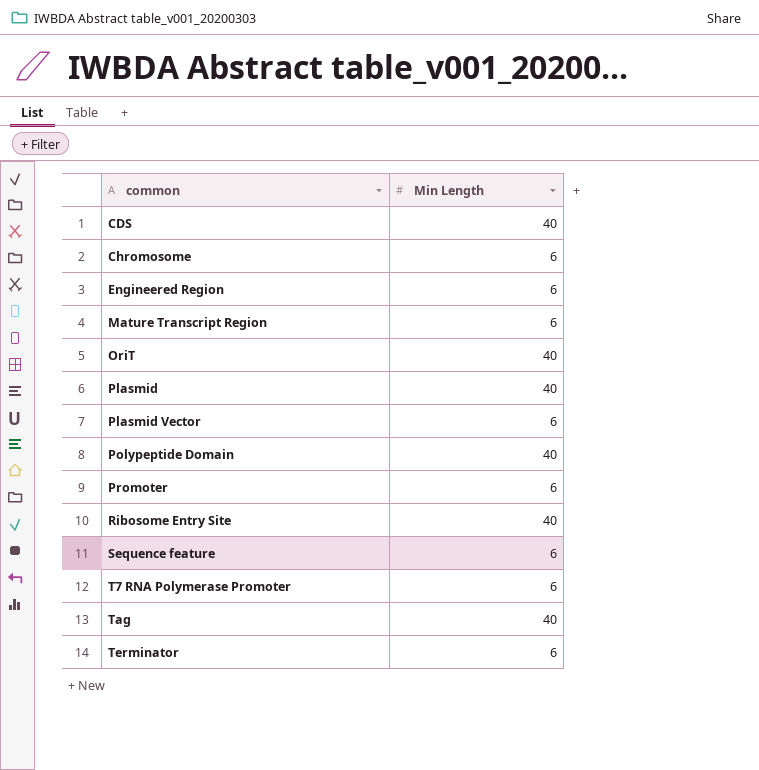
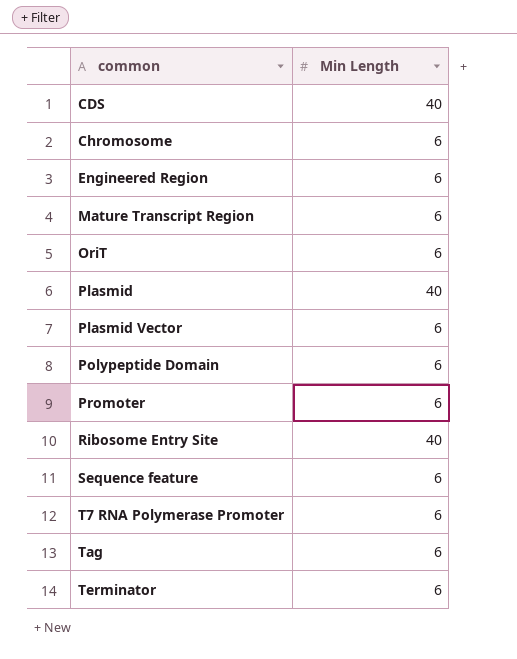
OriT | Min Length: 40 -> 6
Polypeptide Domain | Min Length: 40 -> 6
Tag | Min Length: 40 -> 6

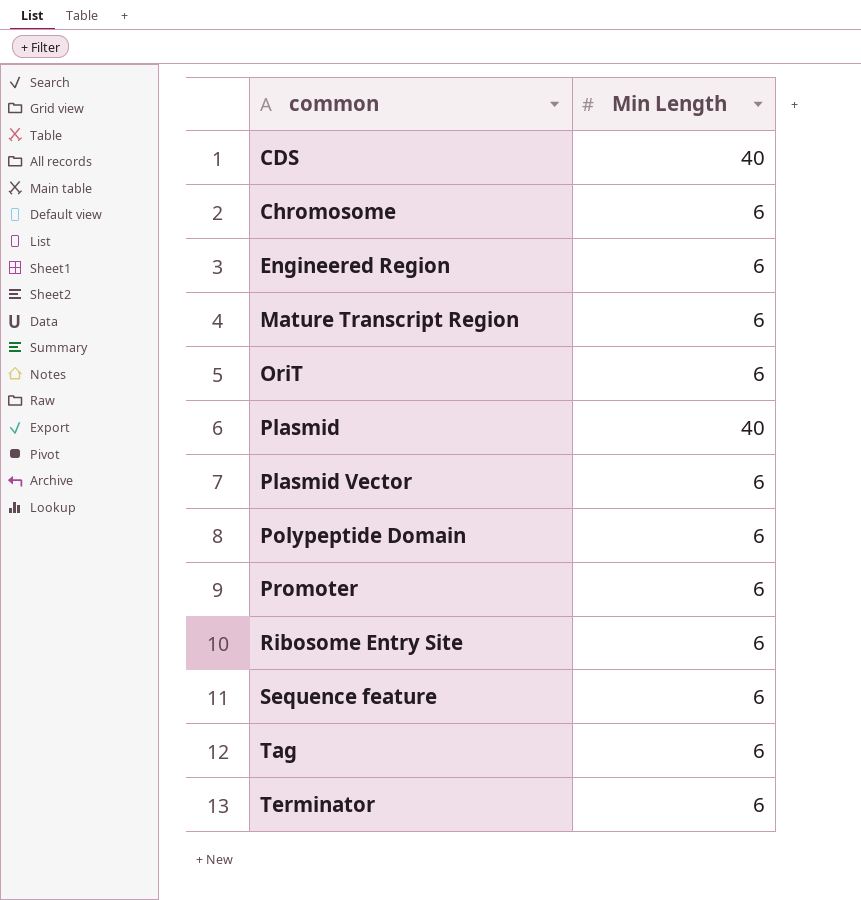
row T7 RNA Polymerase Promoter: 6 -> none
Ribosome Entry Site | Min Length: 40 -> 6

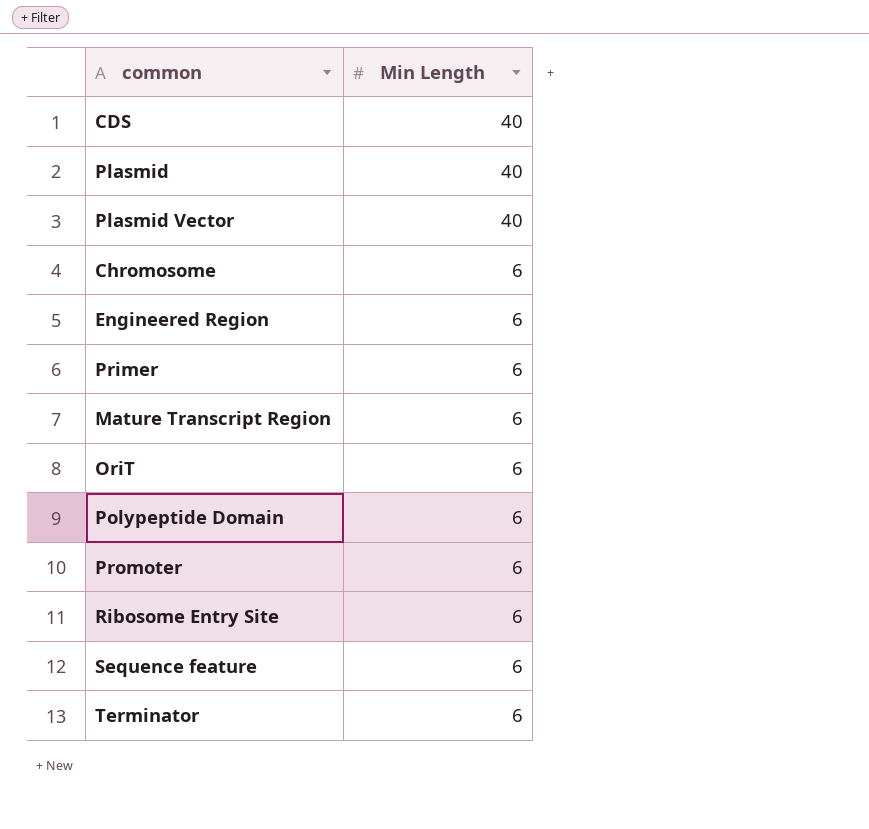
row order: common ascending -> Min Length descending
row Tag: 6 -> none
Plasmid Vector | Min Length: 6 -> 40
row Primer: none -> 6

